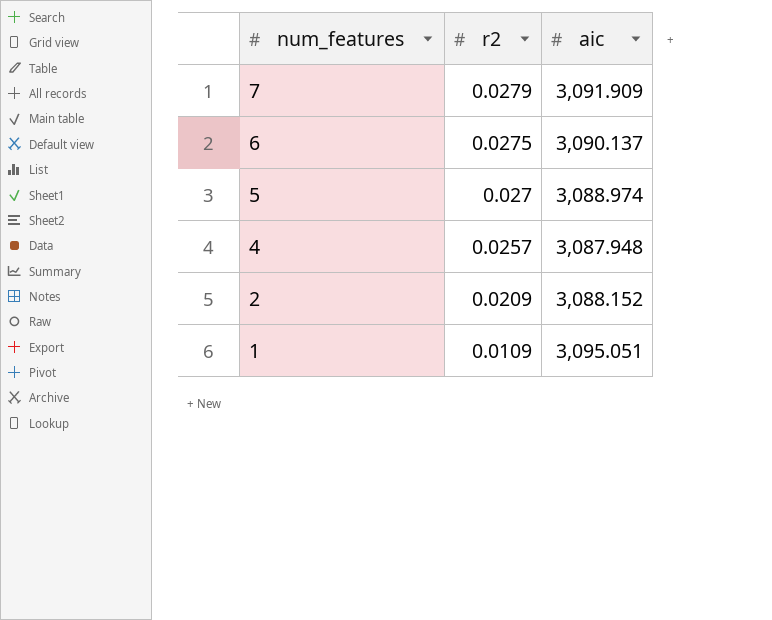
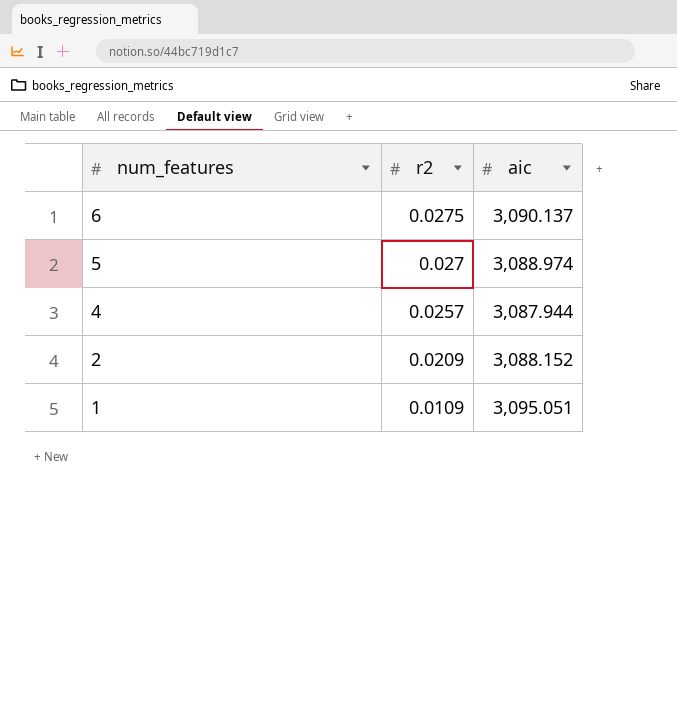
row 7: 0.0279 | 3,091.909 -> none
4 | aic: 3,087.948 -> 3,087.944

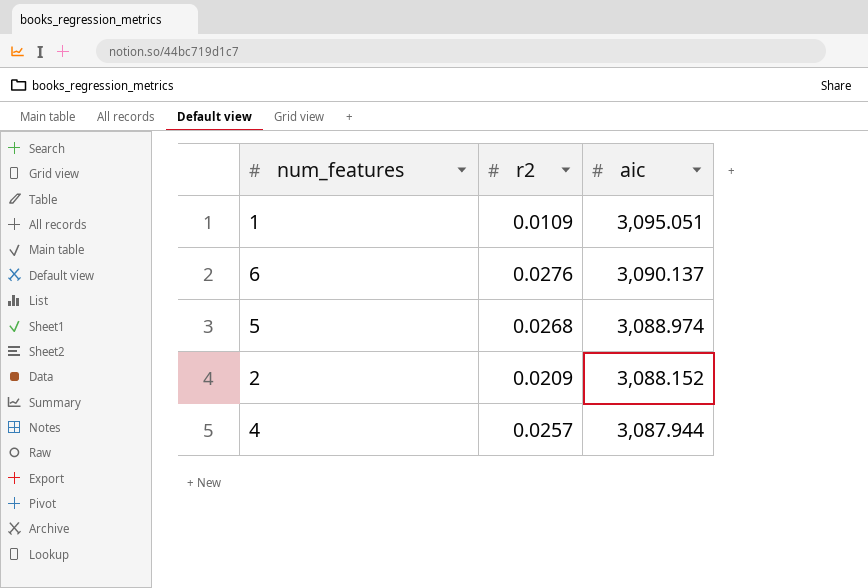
row order: num_features descending -> aic descending
6 | r2: 0.0275 -> 0.0276
5 | r2: 0.027 -> 0.0268

